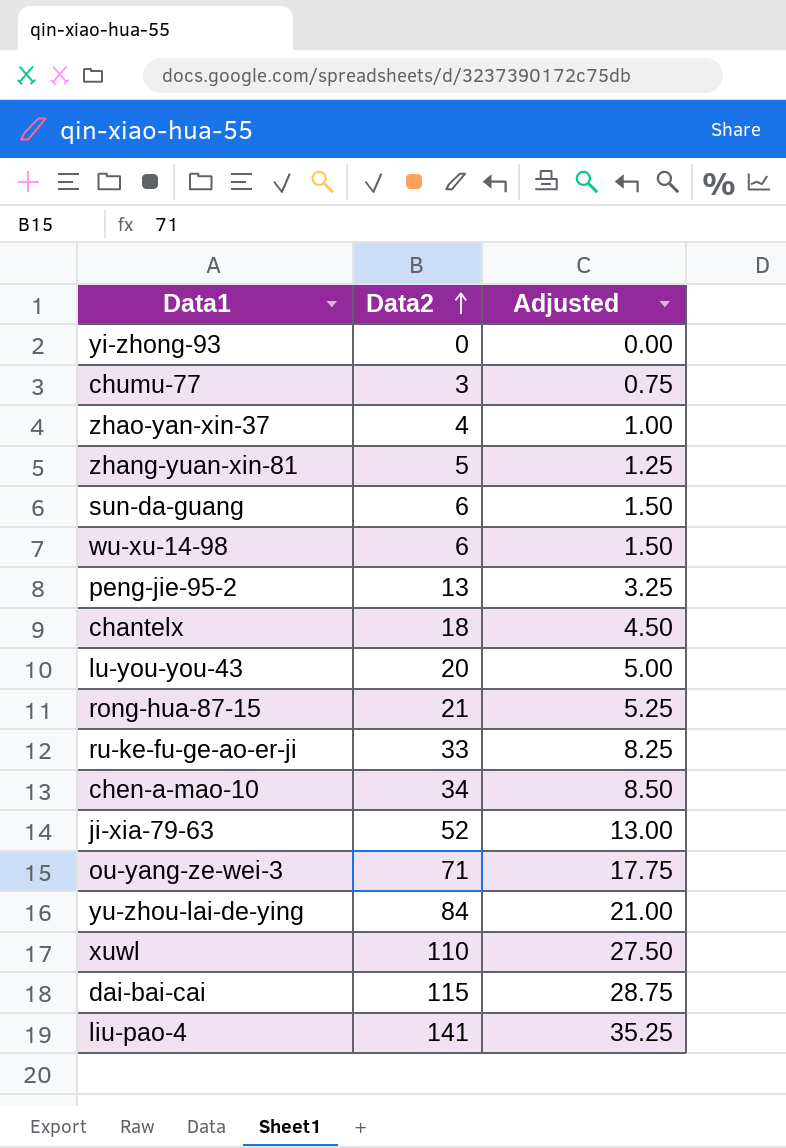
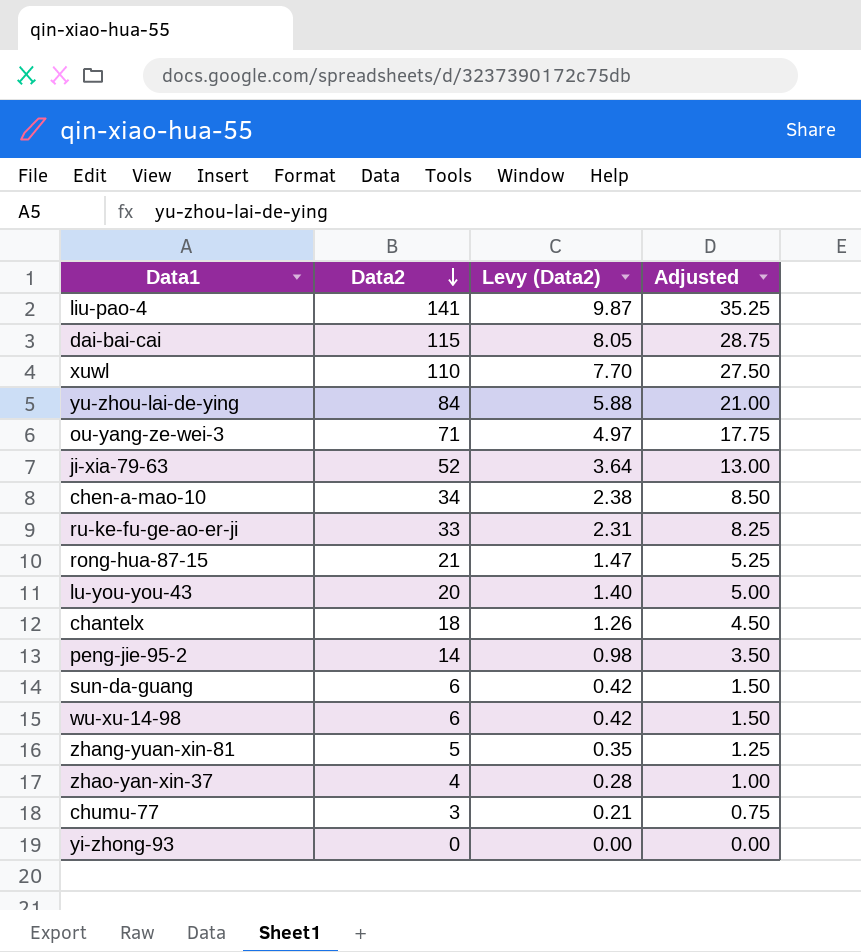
row order: Data2 ascending -> Data2 descending
column Levy (Data2) | formula: none -> [Data2] * 0.07
peng-jie-95-2 | Data2: 13 -> 14
peng-jie-95-2 | Adjusted: 3.25 -> 3.50

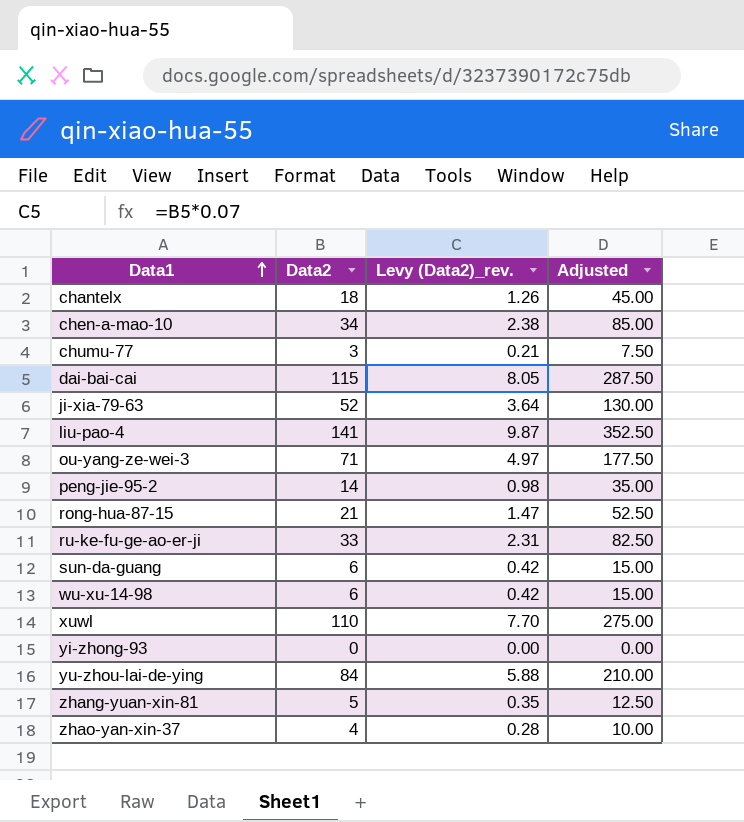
row order: Data2 descending -> Data1 ascending
column name: Levy (Data2) -> Levy (Data2)_rev.
column Adjusted | formula: [Data2] * 0.25 -> [Data2] * 2.5
row lu-you-you-43: 20 | 1.40 | 5.00 -> none

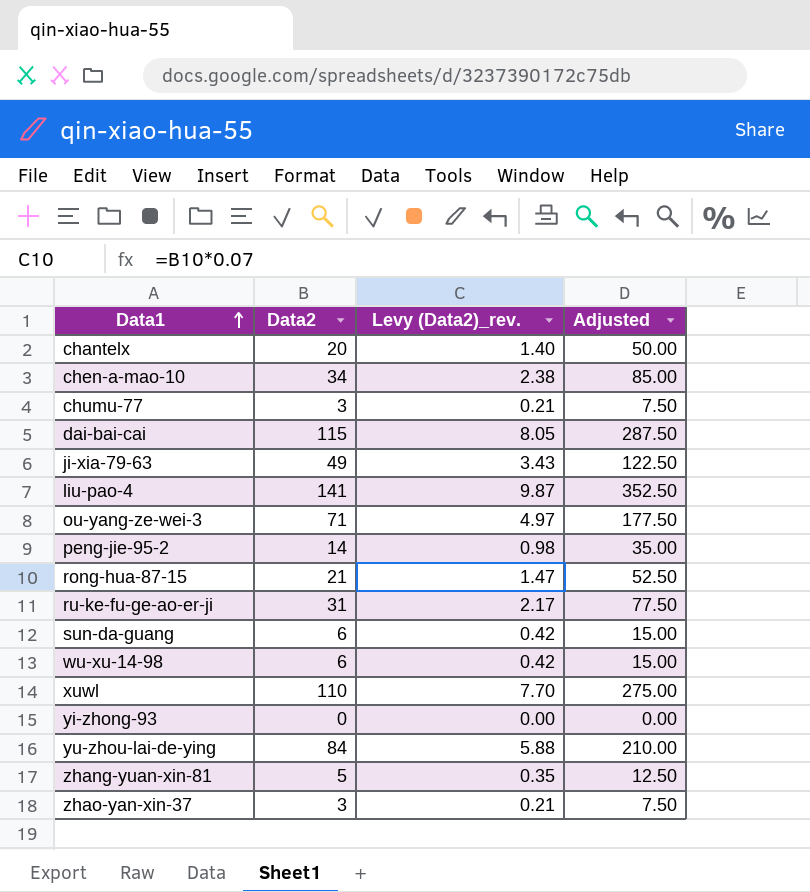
chantelx | Data2: 18 -> 20
chantelx | Levy (Data2)_rev.: 1.26 -> 1.40
chantelx | Adjusted: 45.00 -> 50.00
ji-xia-79-63 | Data2: 52 -> 49
ji-xia-79-63 | Levy (Data2)_rev.: 3.64 -> 3.43
ji-xia-79-63 | Adjusted: 130.00 -> 122.50
ru-ke-fu-ge-ao-er-ji | Data2: 33 -> 31
ru-ke-fu-ge-ao-er-ji | Levy (Data2)_rev.: 2.31 -> 2.17
ru-ke-fu-ge-ao-er-ji | Adjusted: 82.50 -> 77.50
zhao-yan-xin-37 | Data2: 4 -> 3
zhao-yan-xin-37 | Levy (Data2)_rev.: 0.28 -> 0.21
zhao-yan-xin-37 | Adjusted: 10.00 -> 7.50

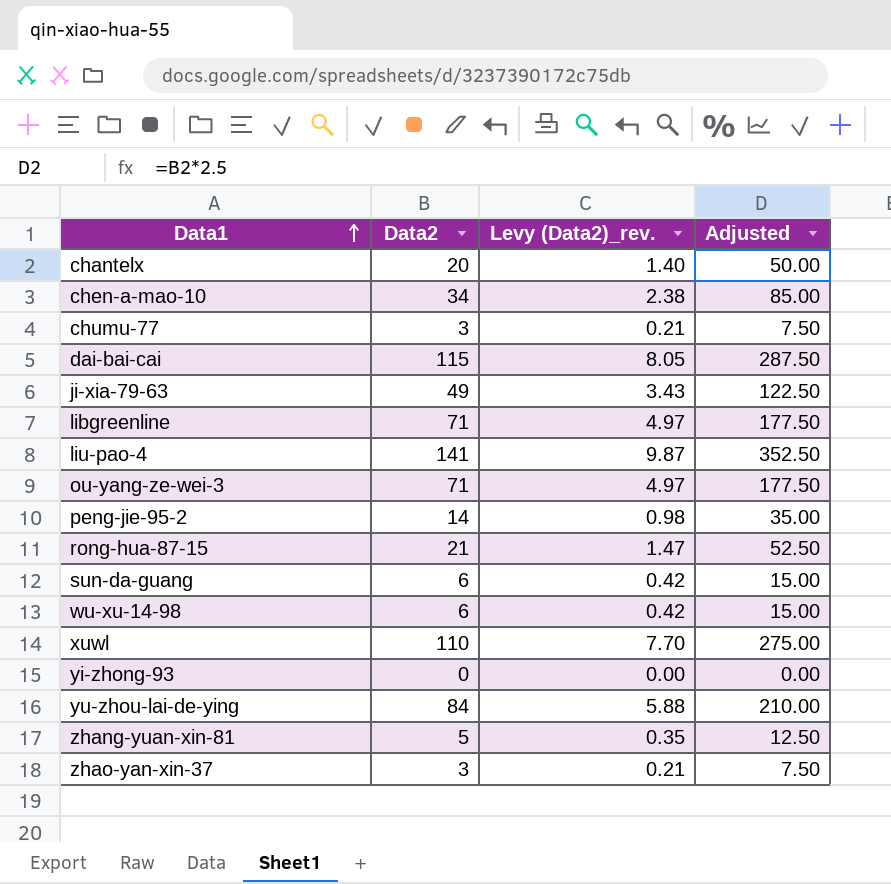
row ru-ke-fu-ge-ao-er-ji: 31 | 2.17 | 77.50 -> none
row libgreenline: none -> 71 | 4.97 | 177.50

